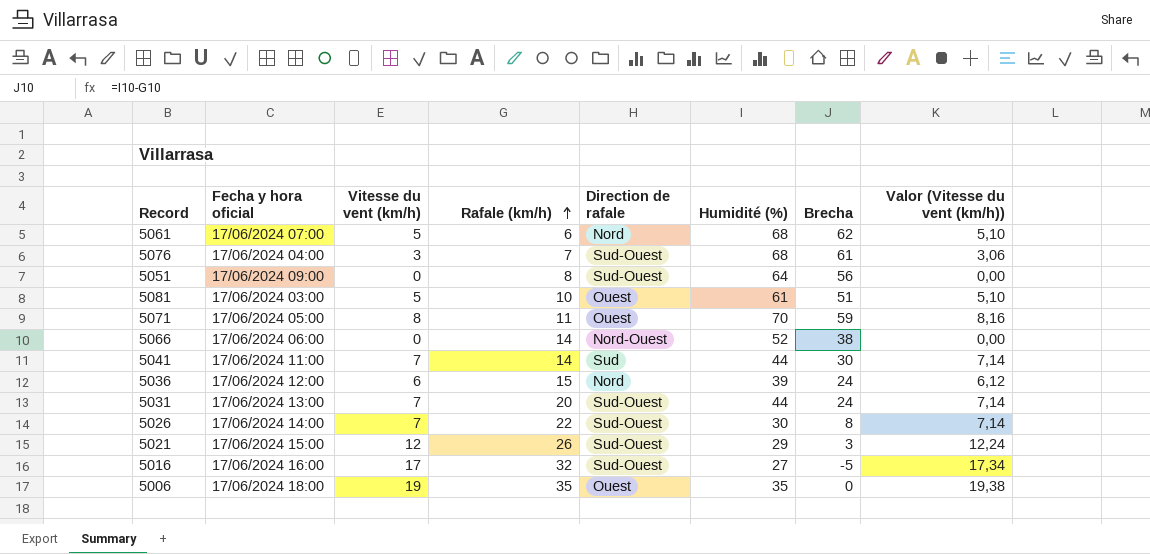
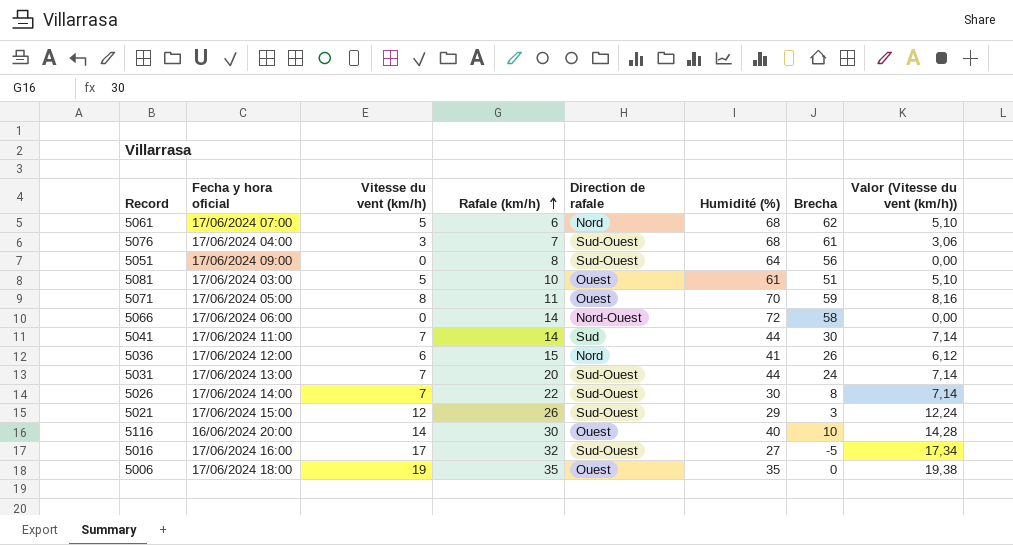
5066 | Humidité (%): 52 -> 72
5066 | Brecha: 38 -> 58
5036 | Humidité (%): 39 -> 41
5036 | Brecha: 24 -> 26
row 5116: none -> 16/06/2024 20:00 | 14 | 30 | Ouest | 40 | 10 | 14,28

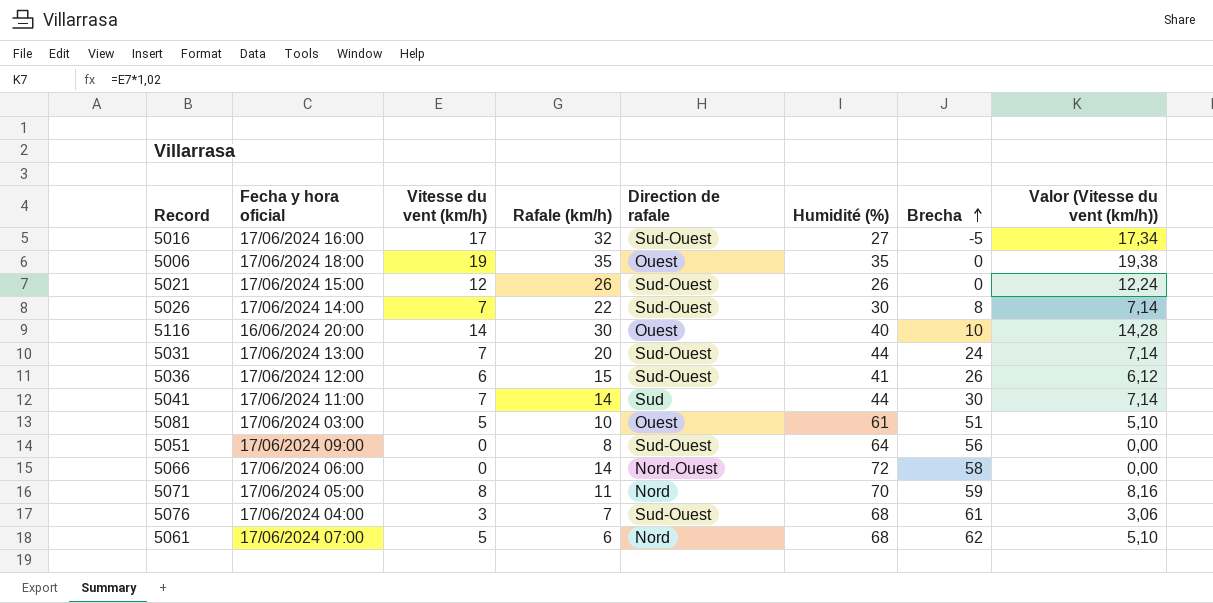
row order: Rafale (km/h) ascending -> Brecha ascending
5021 | Humidité (%): 29 -> 26
5021 | Brecha: 3 -> 0
5036 | Direction de rafale: Nord -> Sud-Ouest
5071 | Direction de rafale: Ouest -> Nord

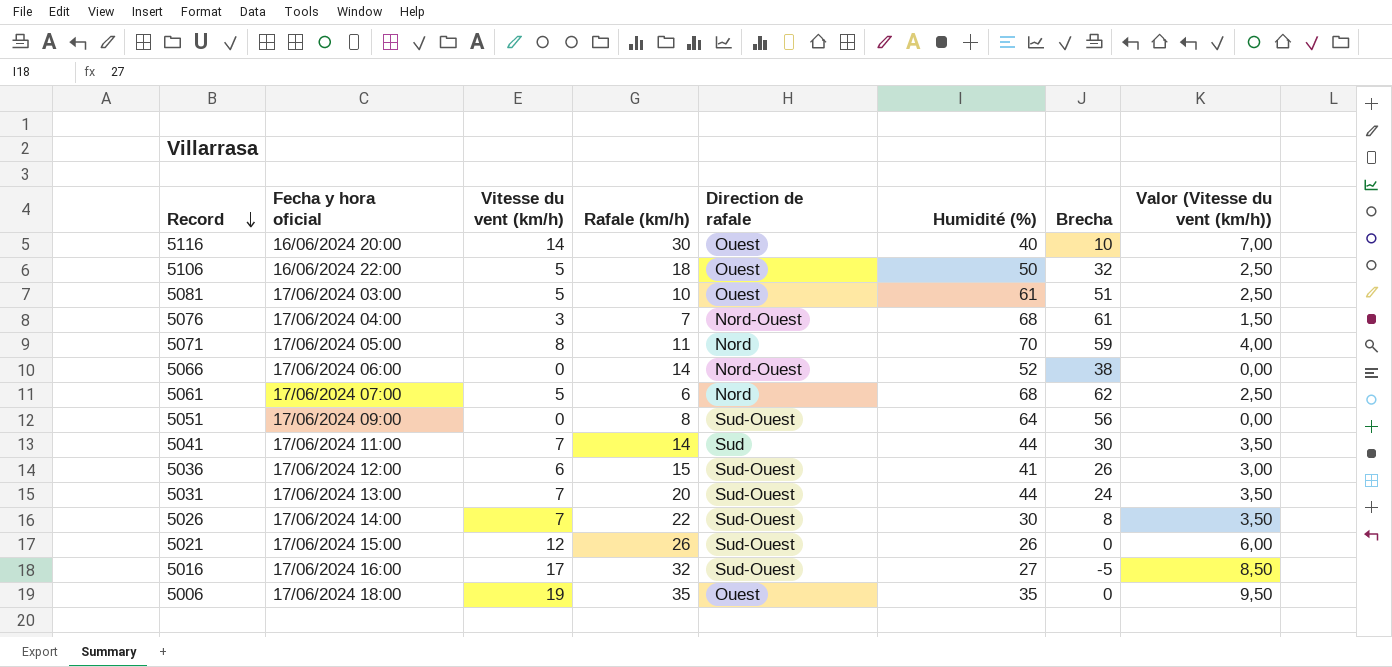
row order: Brecha ascending -> Record descending
column Valor (Vitesse du vent (km/h)) | formula: [Vitesse du vent (km/h)] * 1,02 -> [Vitesse du vent (km/h)] * 0,5
row 5106: none -> 16/06/2024 22:00 | 5 | 18 | Ouest | 50 | 32 | 2,50
5076 | Direction de rafale: Sud-Ouest -> Nord-Ouest
5066 | Humidité (%): 72 -> 52
5066 | Brecha: 58 -> 38

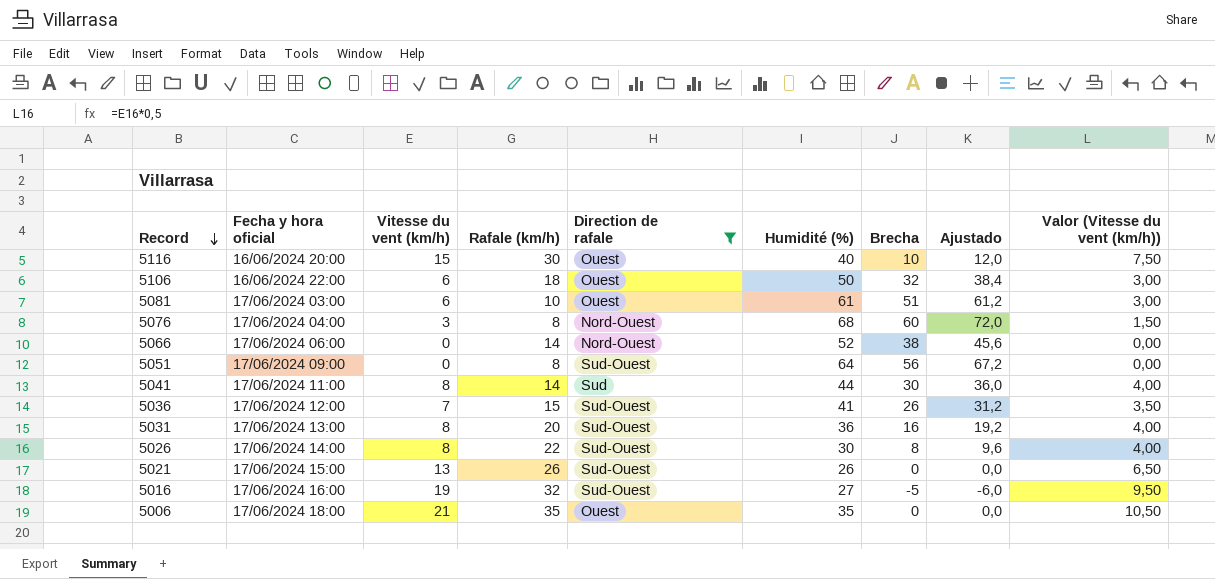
filter: none -> Direction de rafale != Nord
column Ajustado | formula: none -> [Brecha] * 1,2
5116 | Vitesse du vent (km/h): 14 -> 15
5116 | Valor (Vitesse du vent (km/h)): 7,00 -> 7,50
5106 | Vitesse du vent (km/h): 5 -> 6
5106 | Valor (Vitesse du vent (km/h)): 2,50 -> 3,00
5081 | Vitesse du vent (km/h): 5 -> 6
5081 | Valor (Vitesse du vent (km/h)): 2,50 -> 3,00
5076 | Rafale (km/h): 7 -> 8
5076 | Brecha: 61 -> 60
5041 | Vitesse du vent (km/h): 7 -> 8
5041 | Valor (Vitesse du vent (km/h)): 3,50 -> 4,00
5036 | Vitesse du vent (km/h): 6 -> 7
5036 | Valor (Vitesse du vent (km/h)): 3,00 -> 3,50
5031 | Vitesse du vent (km/h): 7 -> 8
5031 | Humidité (%): 44 -> 36
5031 | Brecha: 24 -> 16
5031 | Valor (Vitesse du vent (km/h)): 3,50 -> 4,00
5026 | Vitesse du vent (km/h): 7 -> 8
5026 | Valor (Vitesse du vent (km/h)): 3,50 -> 4,00
5021 | Vitesse du vent (km/h): 12 -> 13
5021 | Valor (Vitesse du vent (km/h)): 6,00 -> 6,50
5016 | Vitesse du vent (km/h): 17 -> 19
5016 | Valor (Vitesse du vent (km/h)): 8,50 -> 9,50
5006 | Vitesse du vent (km/h): 19 -> 21
5006 | Valor (Vitesse du vent (km/h)): 9,50 -> 10,50

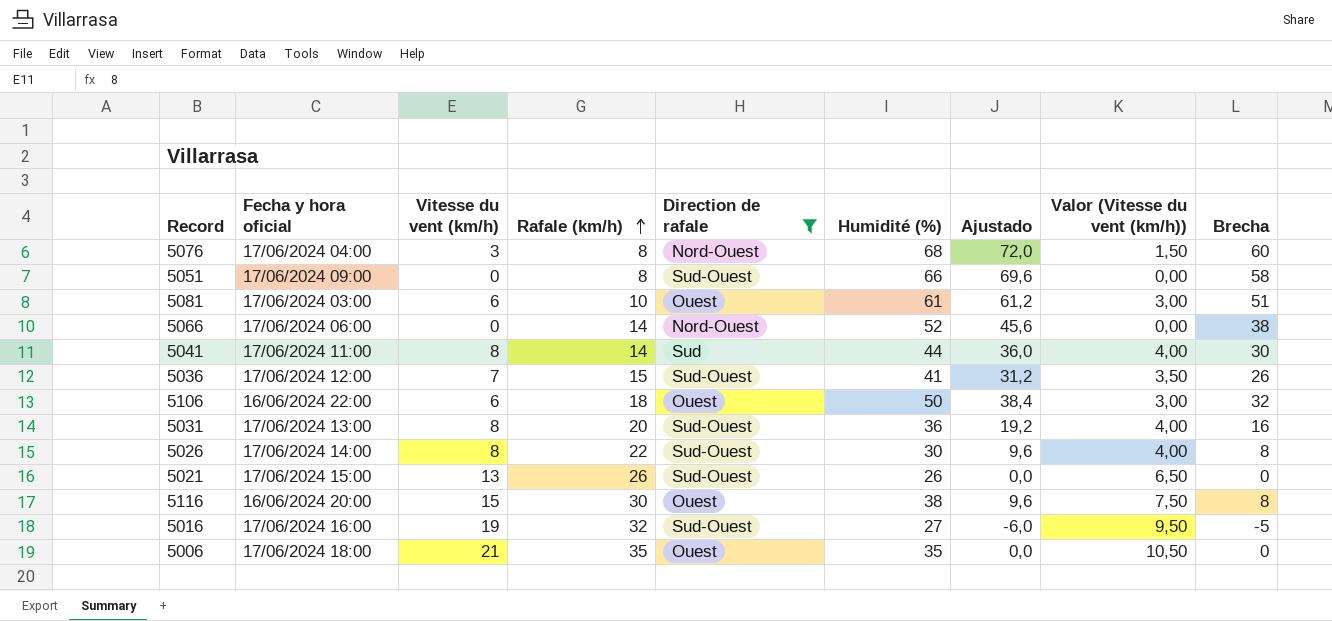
row order: Record descending -> Rafale (km/h) ascending
column Brecha | position: 7 -> 9
5051 | Humidité (%): 64 -> 66
5051 | Ajustado: 67,2 -> 69,6
5051 | Brecha: 56 -> 58
5116 | Humidité (%): 40 -> 38
5116 | Ajustado: 12,0 -> 9,6
5116 | Brecha: 10 -> 8

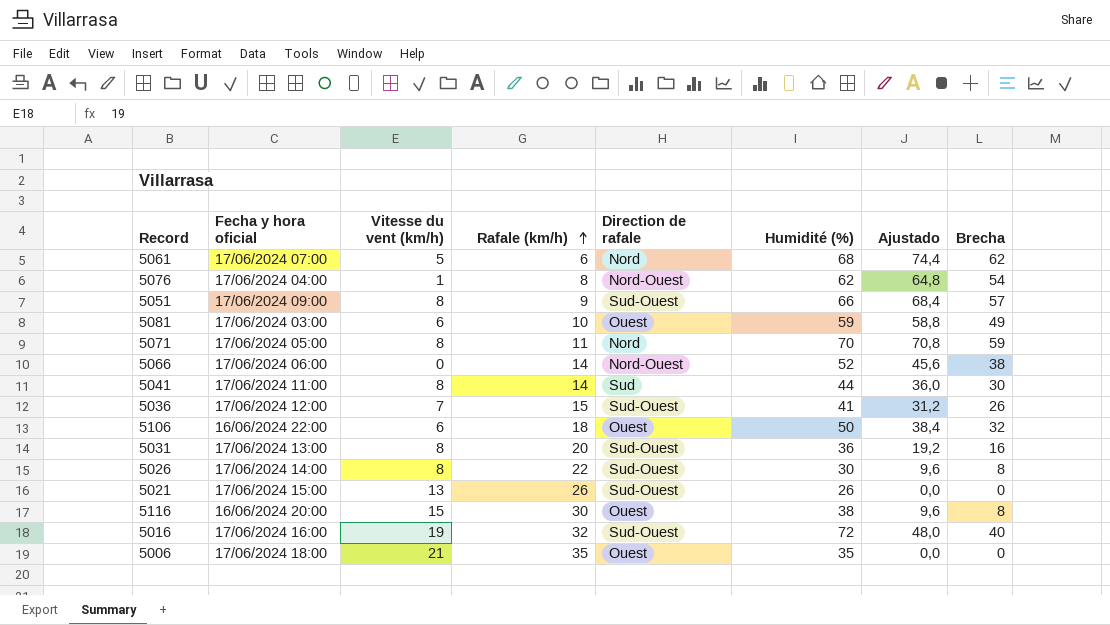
filter: Direction de rafale != Nord -> none
column Valor (Vitesse du vent (km/h)) | formula: [Vitesse du vent (km/h)] * 0,5 -> none
5076 | Vitesse du vent (km/h): 3 -> 1
5076 | Humidité (%): 68 -> 62
5076 | Ajustado: 72,0 -> 64,8
5076 | Brecha: 60 -> 54
5051 | Vitesse du vent (km/h): 0 -> 8
5051 | Rafale (km/h): 8 -> 9
5051 | Ajustado: 69,6 -> 68,4
5051 | Brecha: 58 -> 57
5081 | Humidité (%): 61 -> 59
5081 | Ajustado: 61,2 -> 58,8
5081 | Brecha: 51 -> 49
5016 | Humidité (%): 27 -> 72
5016 | Ajustado: -6,0 -> 48,0
5016 | Brecha: -5 -> 40

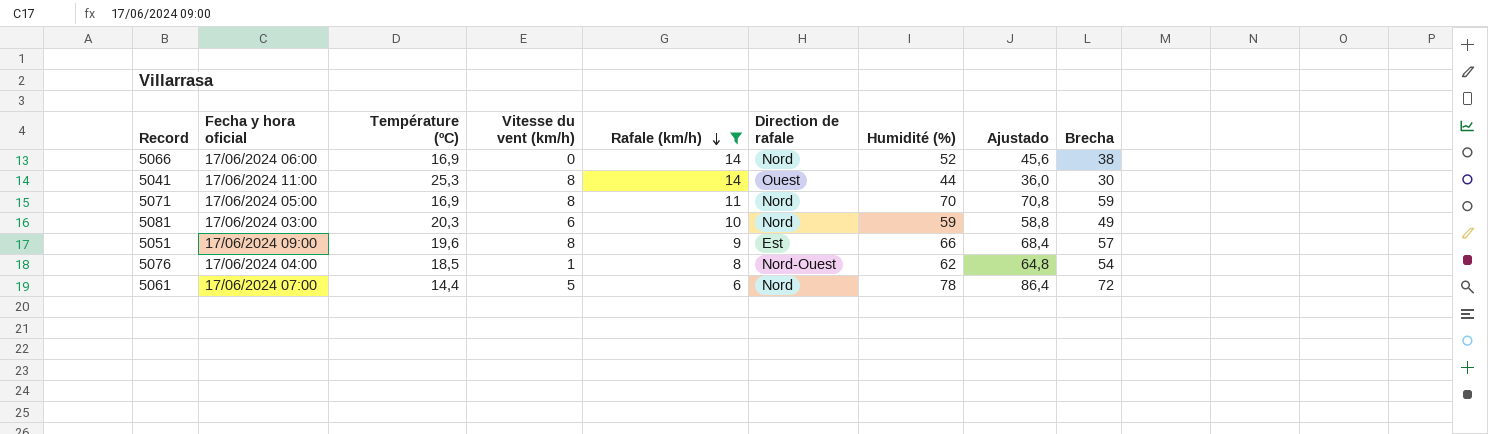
filter: none -> Rafale (km/h) <= 14
row order: Rafale (km/h) ascending -> Rafale (km/h) descending
column Température (ºC) | position: none -> 3
5066 | Direction de rafale: Nord-Ouest -> Nord
5041 | Direction de rafale: Sud -> Ouest
5081 | Direction de rafale: Ouest -> Nord
5051 | Direction de rafale: Sud-Ouest -> Est
5061 | Humidité (%): 68 -> 78
5061 | Ajustado: 74,4 -> 86,4
5061 | Brecha: 62 -> 72

